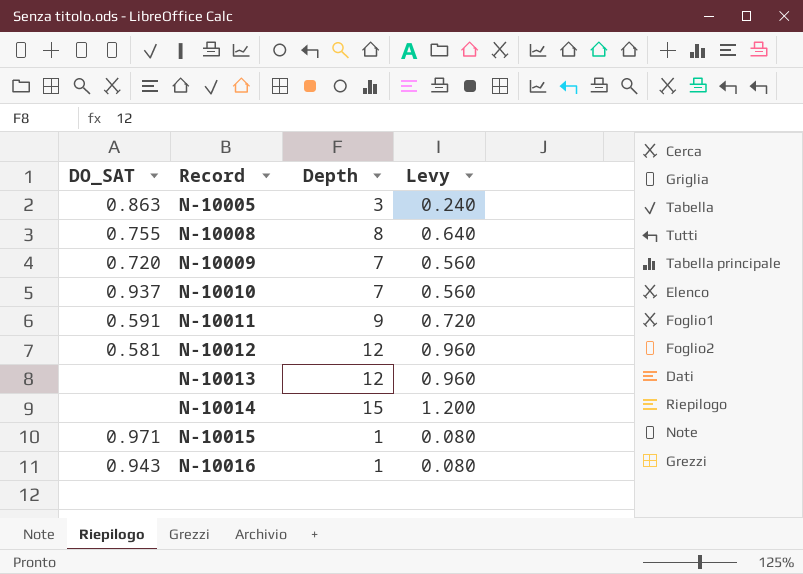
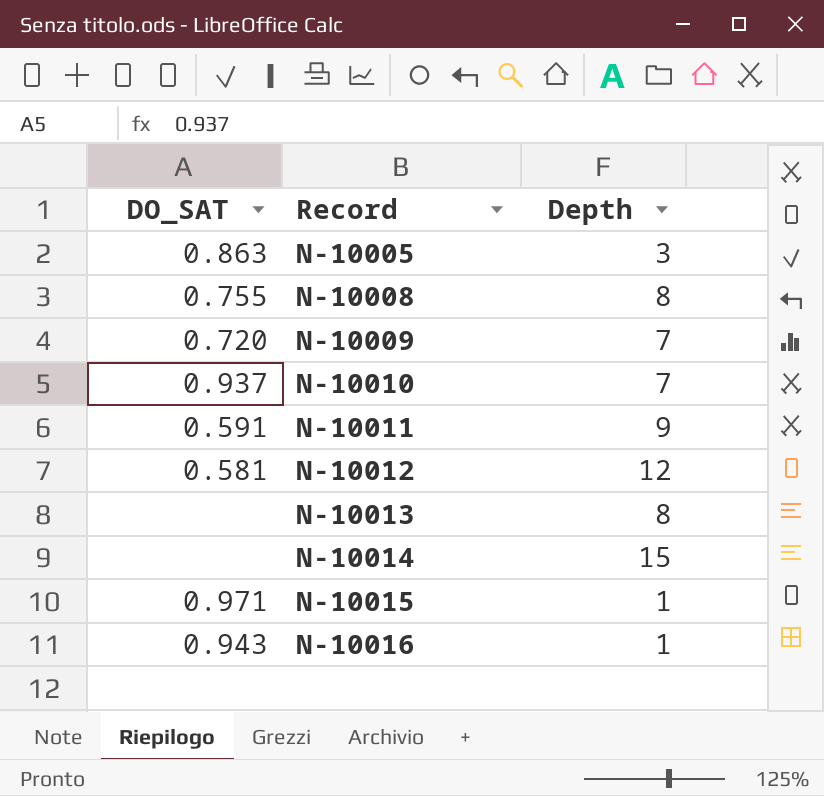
column Levy | formula: [Depth] * 0.08 -> none
N-10013 | Depth: 12 -> 8

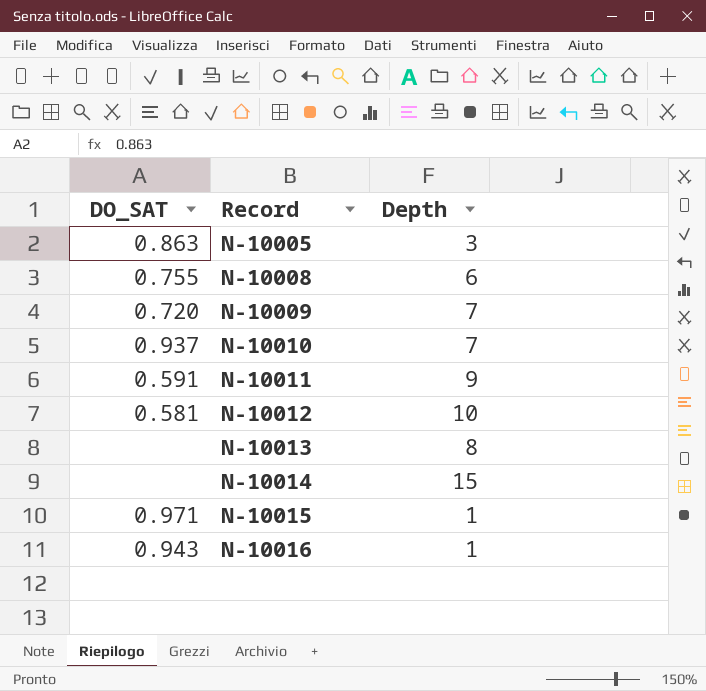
N-10008 | Depth: 8 -> 6
N-10012 | Depth: 12 -> 10

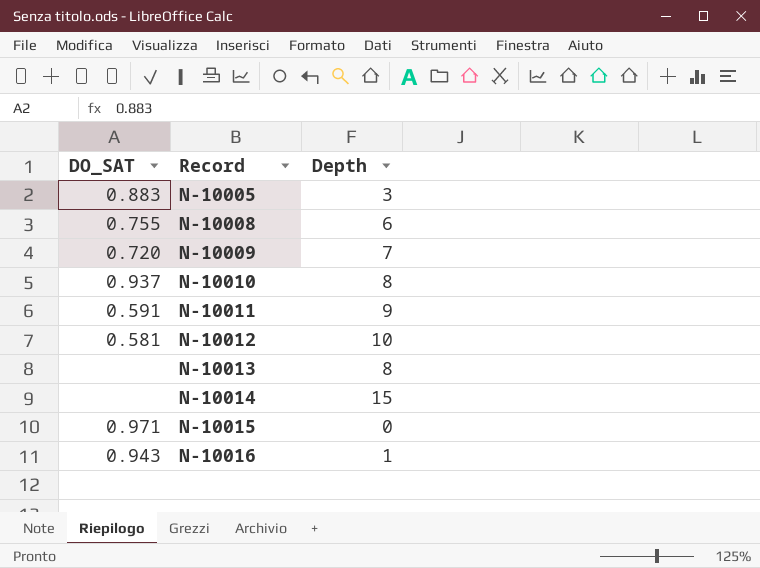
N-10005 | DO_SAT: 0.863 -> 0.883
N-10010 | Depth: 7 -> 8
N-10015 | Depth: 1 -> 0

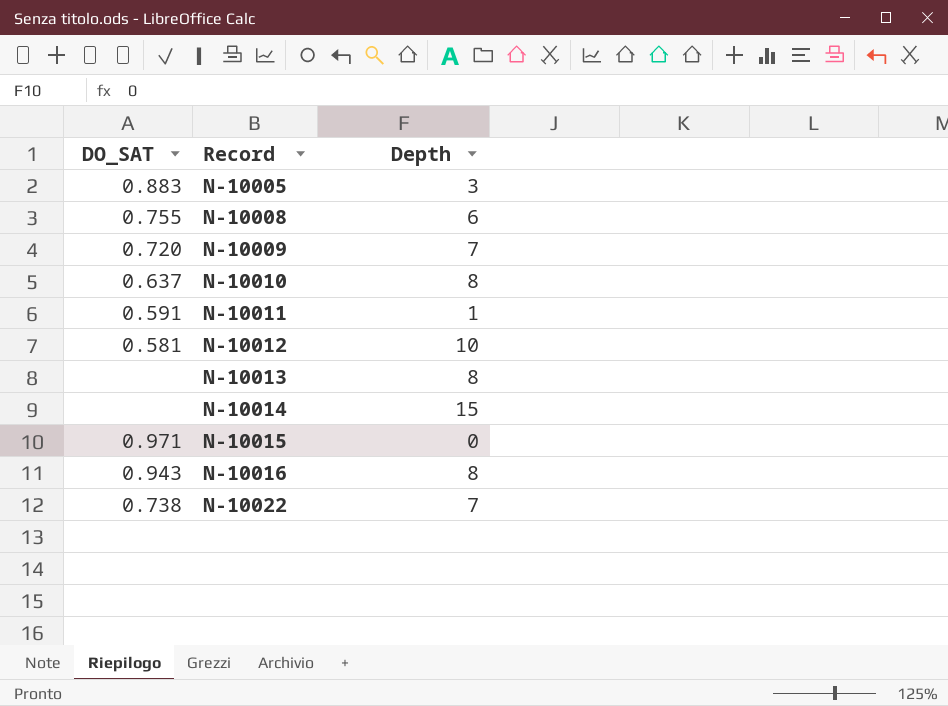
N-10010 | DO_SAT: 0.937 -> 0.637
N-10011 | Depth: 9 -> 1
N-10016 | Depth: 1 -> 8
row N-10022: none -> 0.738 | 7

